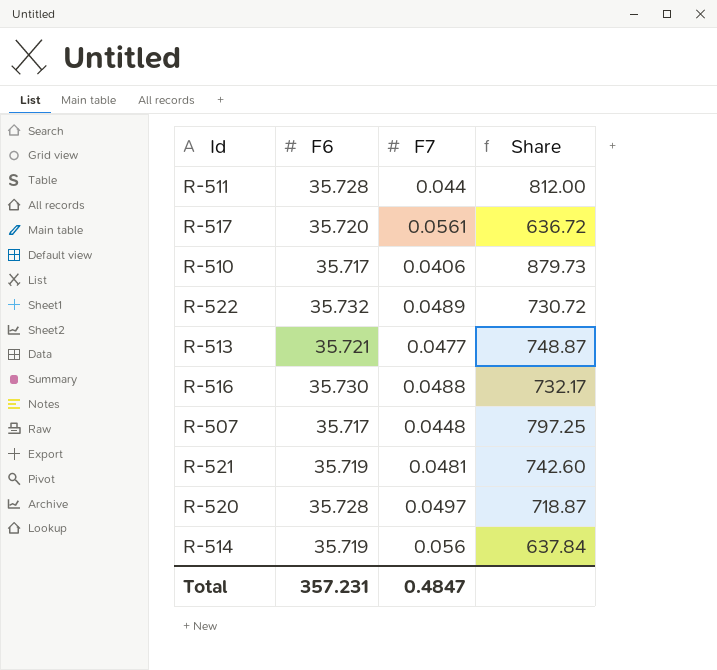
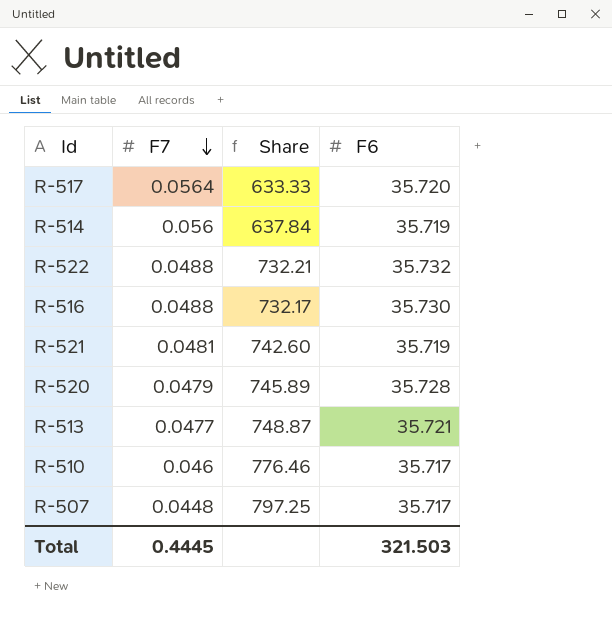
row order: none -> F7 descending
column F6 | position: 2 -> 4
row R-511: 35.728 | 0.044 | 812.00 -> none
R-517 | F7: 0.0561 -> 0.0564
R-517 | Share: 636.72 -> 633.33
R-522 | F7: 0.0489 -> 0.0488
R-522 | Share: 730.72 -> 732.21
R-520 | F7: 0.0497 -> 0.0479
R-520 | Share: 718.87 -> 745.89
R-510 | F7: 0.0406 -> 0.046
R-510 | Share: 879.73 -> 776.46
Total | F7: 0.4847 -> 0.4445
Total | F6: 357.231 -> 321.503

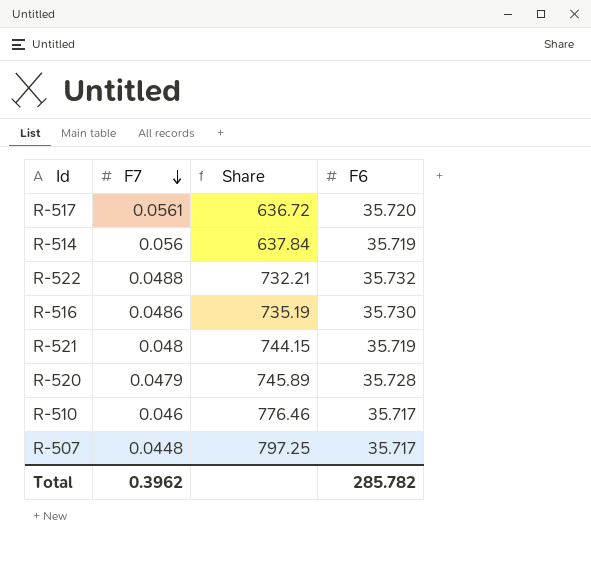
row R-513: 0.0477 | 748.87 | 35.721 -> none
R-517 | F7: 0.0564 -> 0.0561
R-517 | Share: 633.33 -> 636.72
R-516 | F7: 0.0488 -> 0.0486
R-516 | Share: 732.17 -> 735.19
R-521 | F7: 0.0481 -> 0.048
R-521 | Share: 742.60 -> 744.15
Total | F7: 0.4445 -> 0.3962
Total | F6: 321.503 -> 285.782

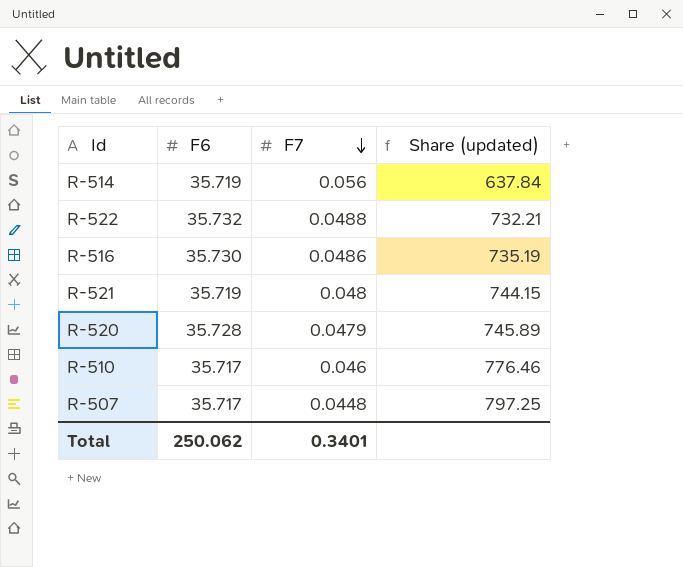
column F6 | position: 4 -> 2
column name: Share -> Share (updated)
row R-517: 0.0561 | 636.72 | 35.720 -> none
Total | F6: 285.782 -> 250.062
Total | F7: 0.3962 -> 0.3401

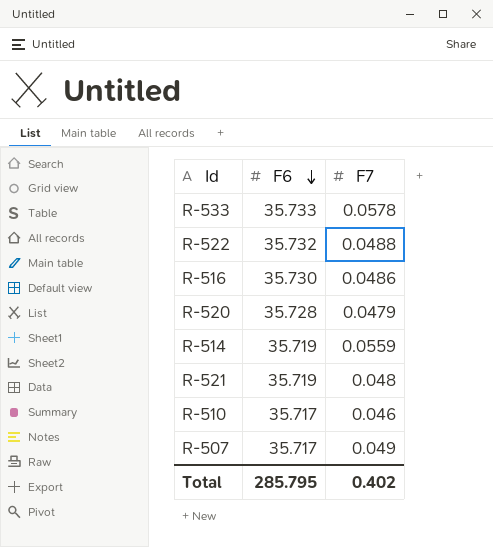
row order: F7 descending -> F6 descending
column Share (updated) | formula: [F6] / [F7] -> none
row R-533: none -> 35.733 | 0.0578
R-514 | F7: 0.056 -> 0.0559
R-507 | F7: 0.0448 -> 0.049
Total | F6: 250.062 -> 285.795
Total | F7: 0.3401 -> 0.402

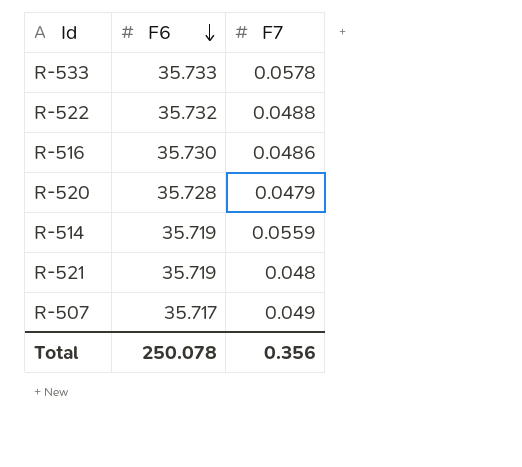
row R-510: 35.717 | 0.046 -> none
Total | F6: 285.795 -> 250.078
Total | F7: 0.402 -> 0.356

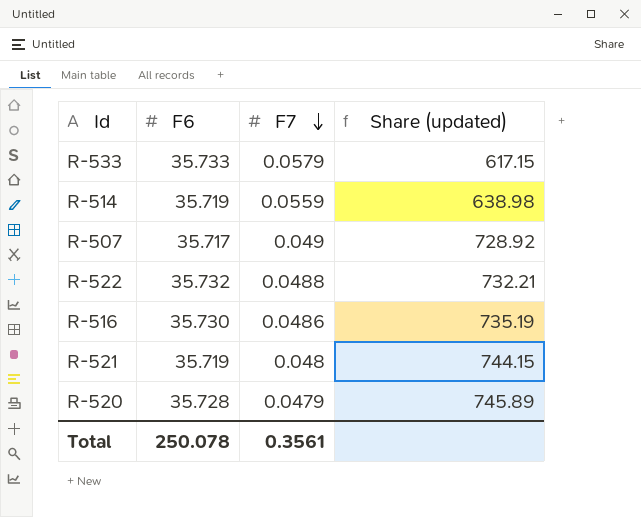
row order: F6 descending -> F7 descending
column Share (updated) | formula: none -> [F6] / [F7]
R-533 | F7: 0.0578 -> 0.0579
Total | F7: 0.356 -> 0.3561

